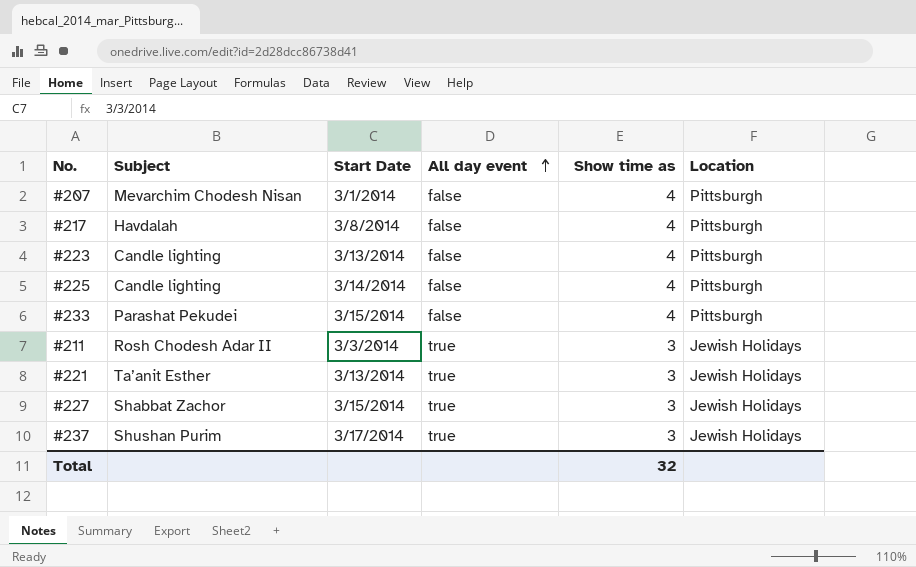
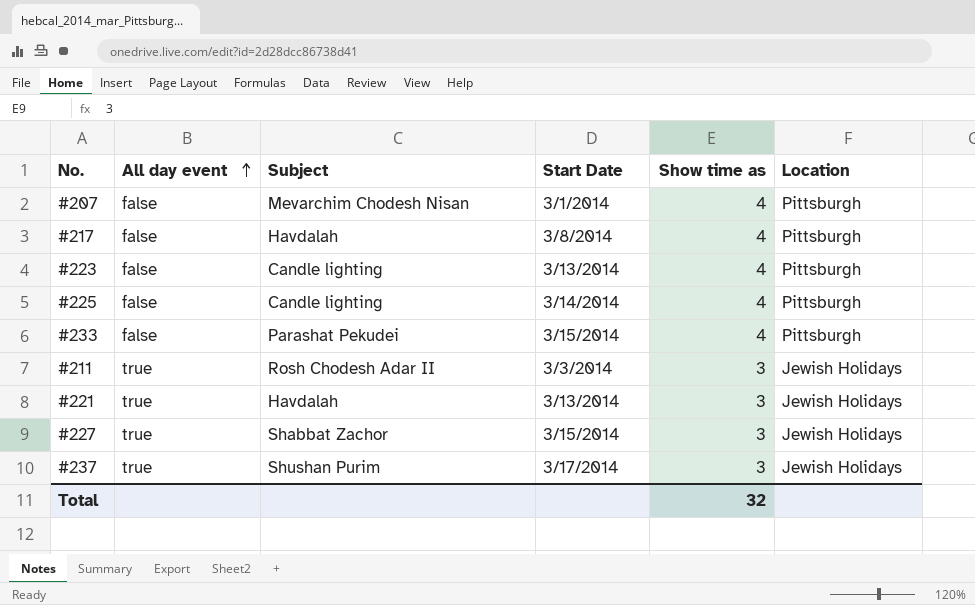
column All day event | position: 4 -> 2
#221 | Subject: Ta’anit Esther -> Havdalah

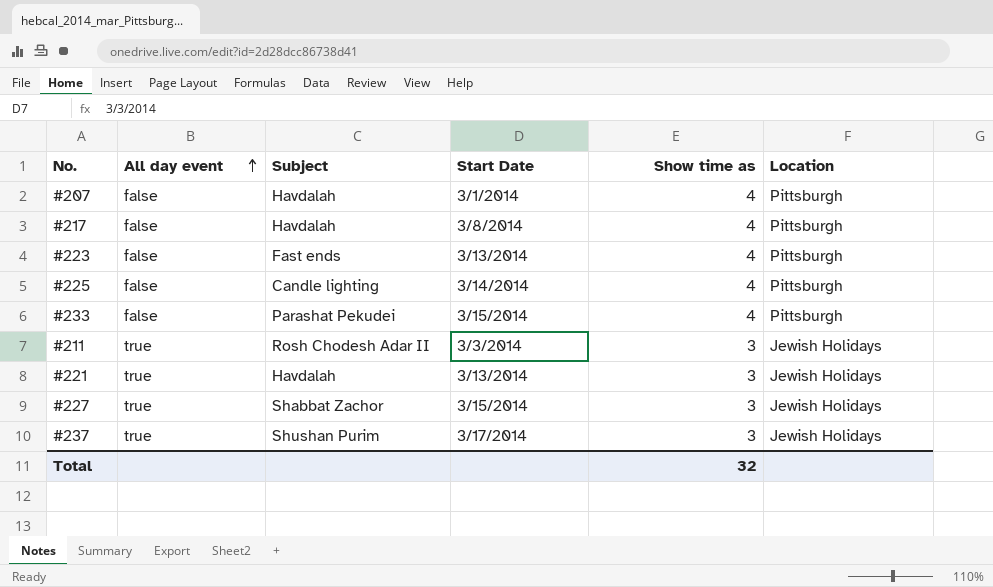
#207 | Subject: Mevarchim Chodesh Nisan -> Havdalah
#223 | Subject: Candle lighting -> Fast ends

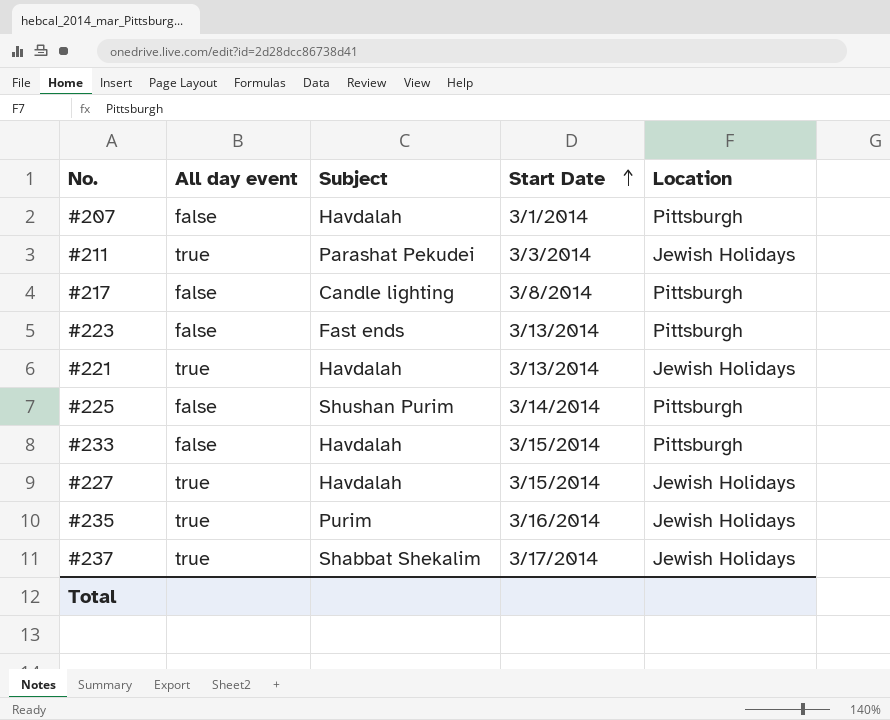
row order: All day event ascending -> Start Date ascending
column Show time as | position: 5 -> none
#211 | Subject: Rosh Chodesh Adar II -> Parashat Pekudei
#217 | Subject: Havdalah -> Candle lighting
#225 | Subject: Candle lighting -> Shushan Purim
#233 | Subject: Parashat Pekudei -> Havdalah
#227 | Subject: Shabbat Zachor -> Havdalah
row #235: none -> true | Purim | 3/16/2014 | Jewish Holidays
#237 | Subject: Shushan Purim -> Shabbat Shekalim

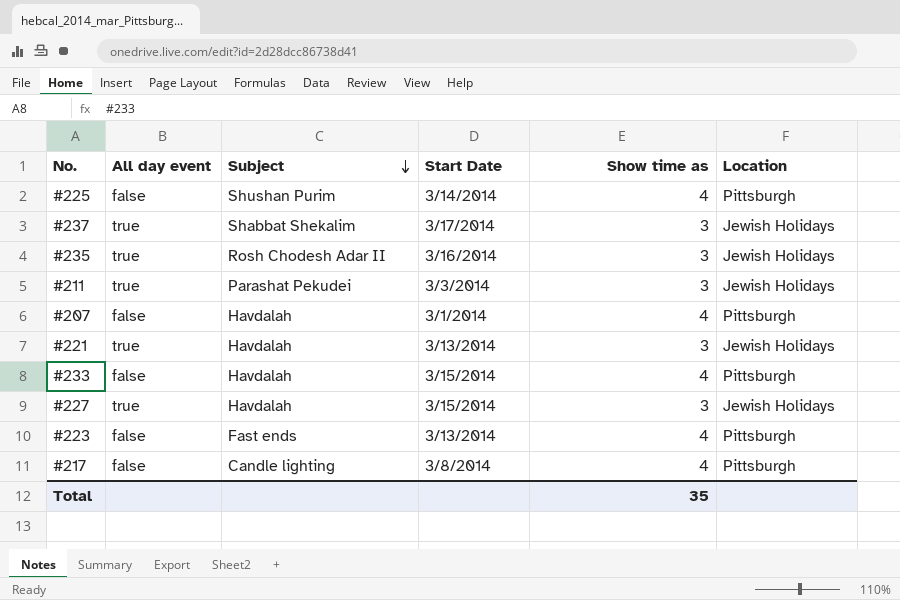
row order: Start Date ascending -> Subject descending
column Show time as | position: none -> 5
#235 | Subject: Purim -> Rosh Chodesh Adar II

